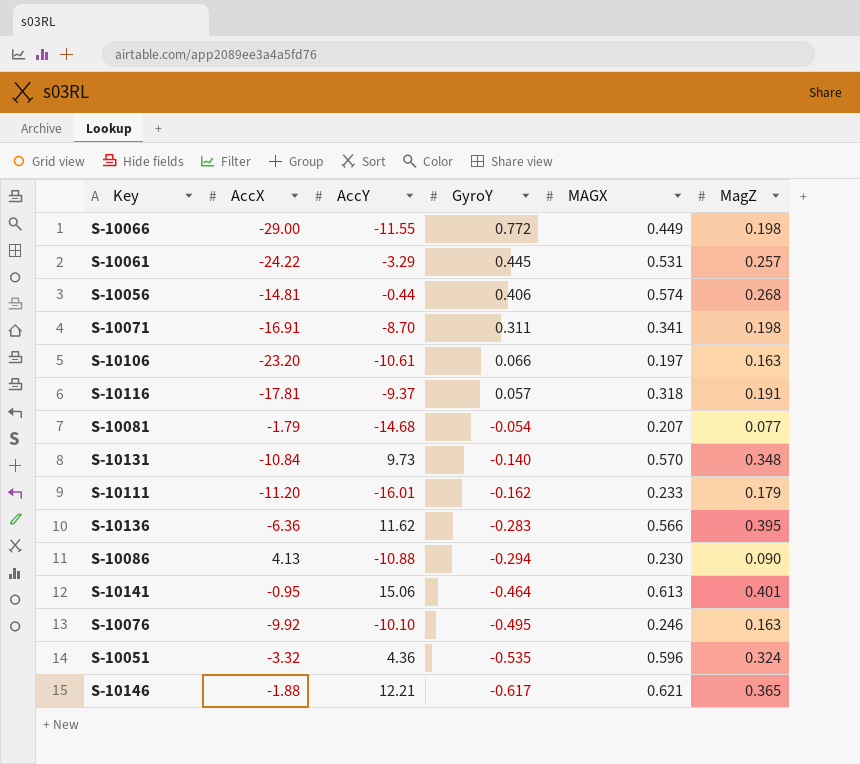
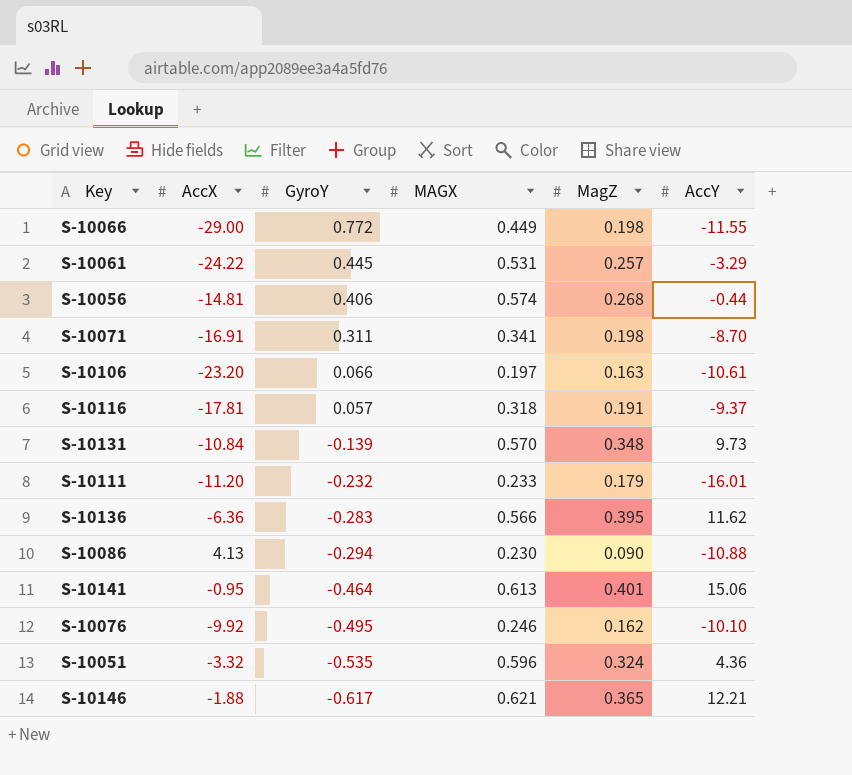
column AccY | position: 3 -> 6
row S-10081: -1.79 | -14.68 | -0.054 | 0.207 | 0.077 -> none
S-10131 | GyroY: -0.140 -> -0.139
S-10111 | GyroY: -0.162 -> -0.232
S-10076 | MagZ: 0.163 -> 0.162

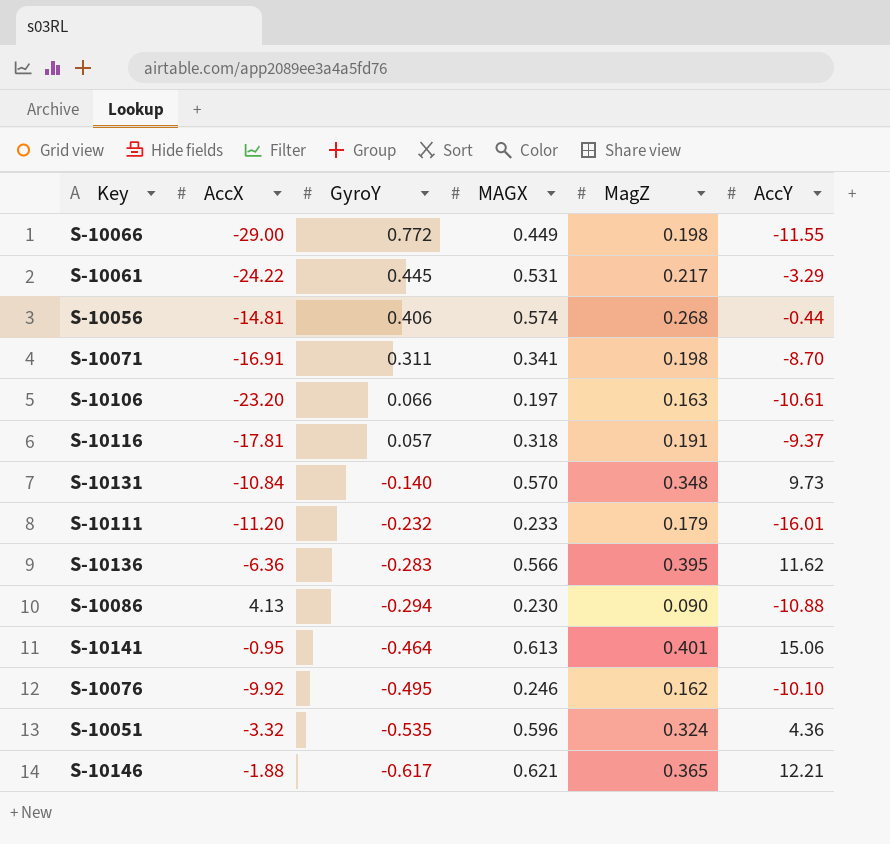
S-10061 | MagZ: 0.257 -> 0.217
S-10131 | GyroY: -0.139 -> -0.140

